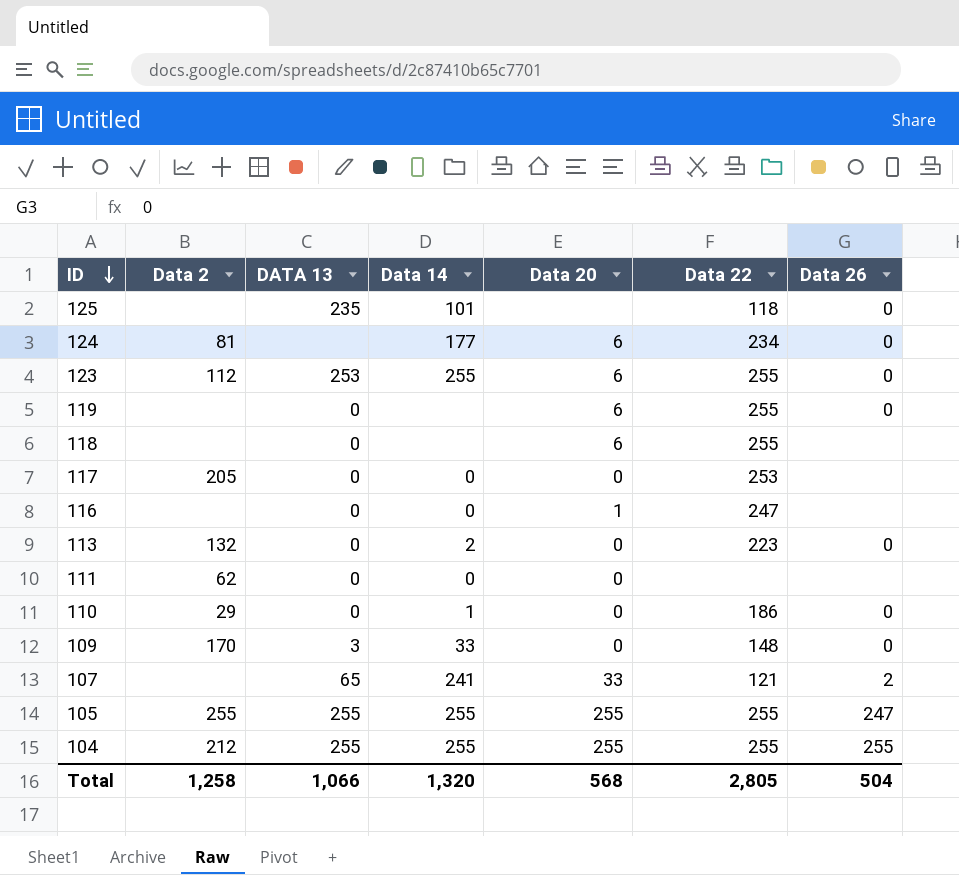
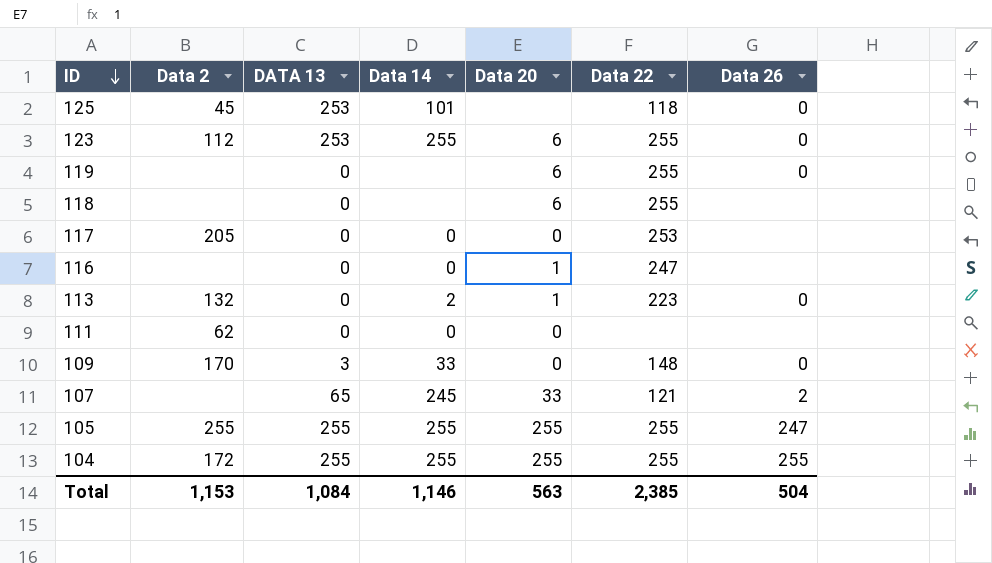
row 124: 81 | none | 177 | 6 | 234 | 0 -> none
row 110: 29 | 0 | 1 | 0 | 186 | 0 -> none
125 | Data 2: none -> 45
125 | DATA 13: 235 -> 253
113 | Data 20: 0 -> 1
107 | Data 14: 241 -> 245
104 | Data 2: 212 -> 172
Total | Data 2: 1,258 -> 1,153
Total | DATA 13: 1,066 -> 1,084
Total | Data 14: 1,320 -> 1,146
Total | Data 20: 568 -> 563
Total | Data 22: 2,805 -> 2,385

